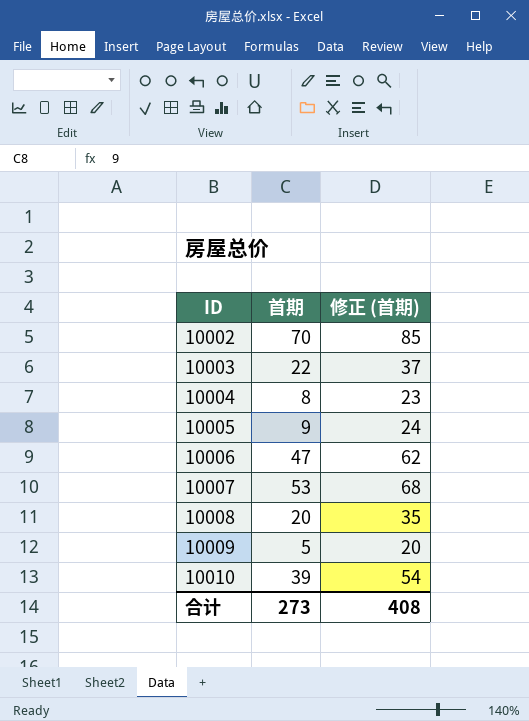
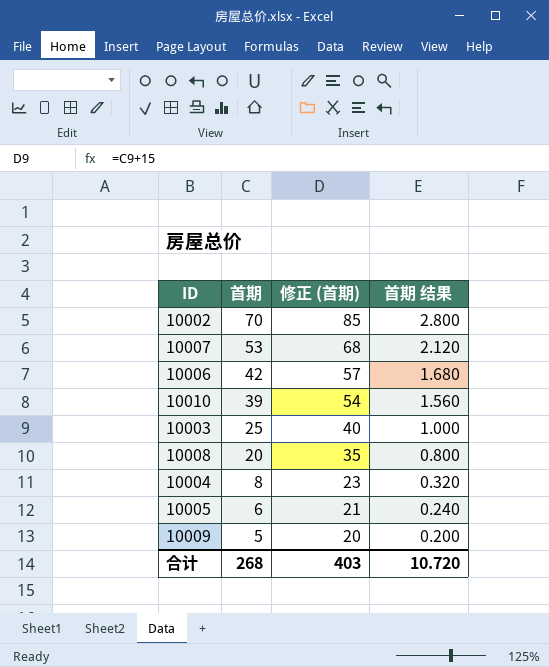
row order: ID ascending -> 首期 descending
column 首期 结果 | formula: none -> [首期] * 0.04
10006 | 首期: 47 -> 42
10006 | 修正 (首期): 62 -> 57
10003 | 首期: 22 -> 25
10003 | 修正 (首期): 37 -> 40
10005 | 首期: 9 -> 6
10005 | 修正 (首期): 24 -> 21
合计 | 首期: 273 -> 268
合计 | 修正 (首期): 408 -> 403

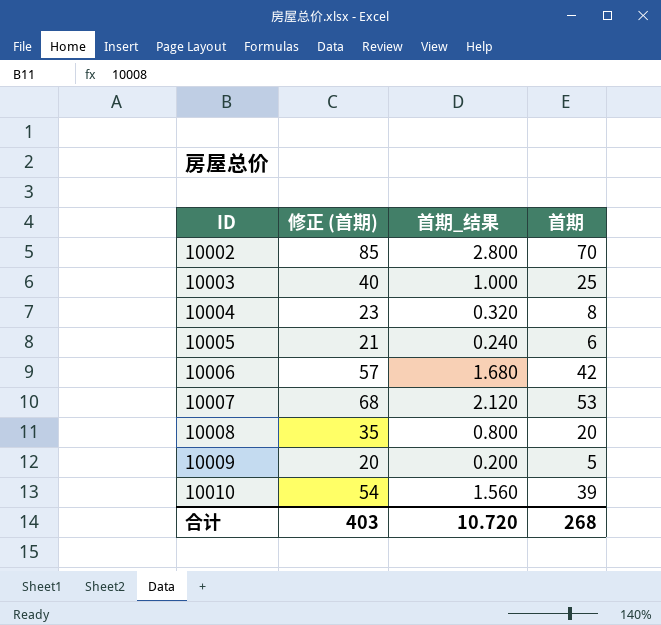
row order: 首期 descending -> ID ascending
column name: 首期 结果 -> 首期_结果
column 首期 | position: 2 -> 4

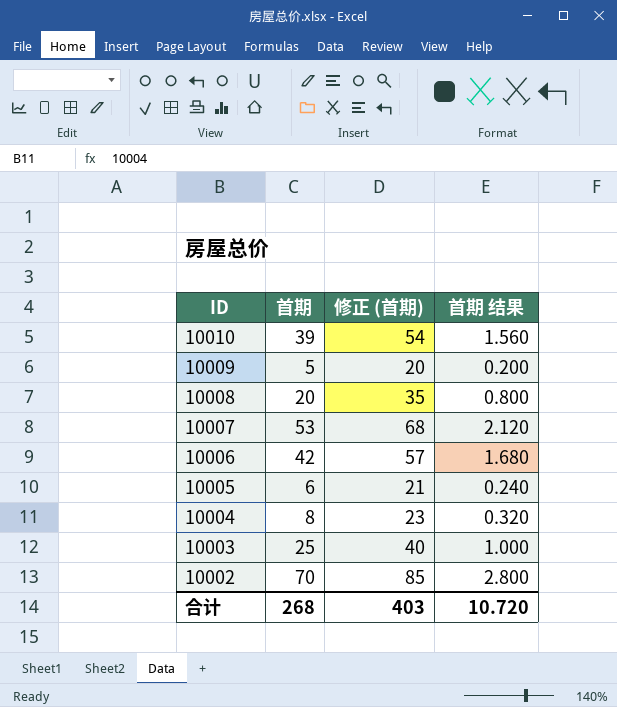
row order: ID ascending -> ID descending
column 首期 | position: 4 -> 2
column name: 首期_结果 -> 首期 结果

